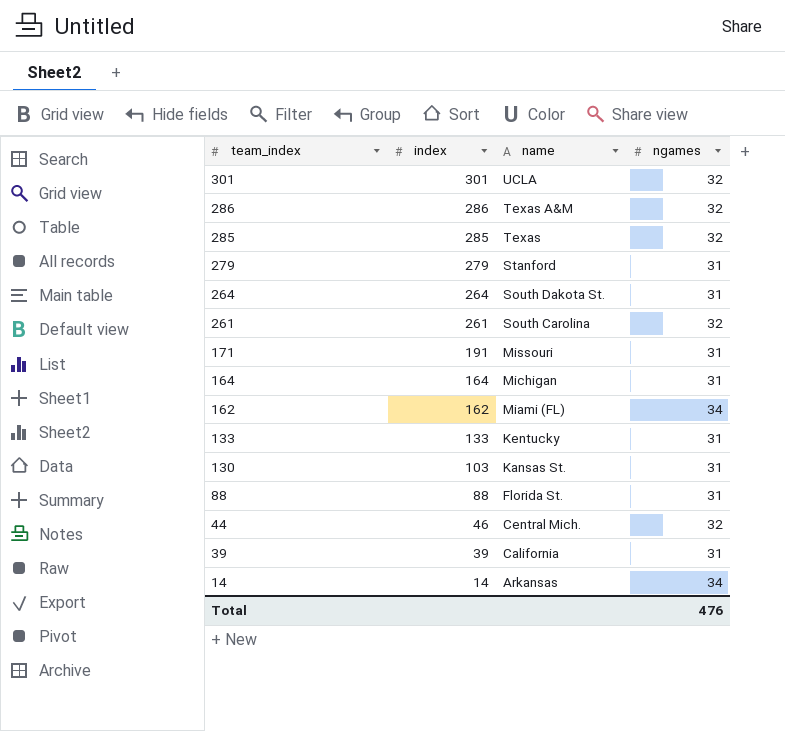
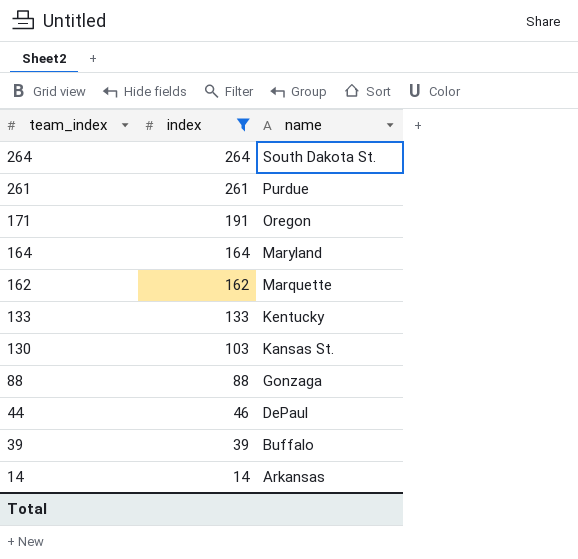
filter: none -> index <= 264
column ngames | position: 4 -> none
261 | name: South Carolina -> Purdue
171 | name: Missouri -> Oregon
164 | name: Michigan -> Maryland
162 | name: Miami (FL) -> Marquette
88 | name: Florida St. -> Gonzaga
44 | name: Central Mich. -> DePaul
39 | name: California -> Buffalo

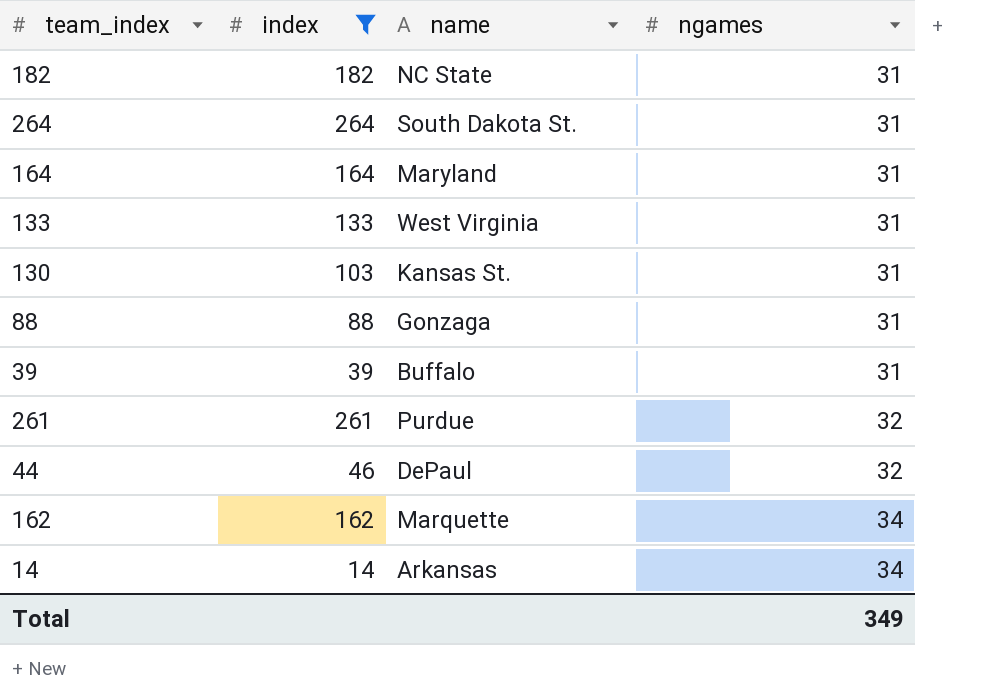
row order: team_index descending -> ngames ascending
column ngames | position: none -> 4
row 171: 191 | Oregon -> none
row 182: none -> 182 | NC State | 31
133 | name: Kentucky -> West Virginia

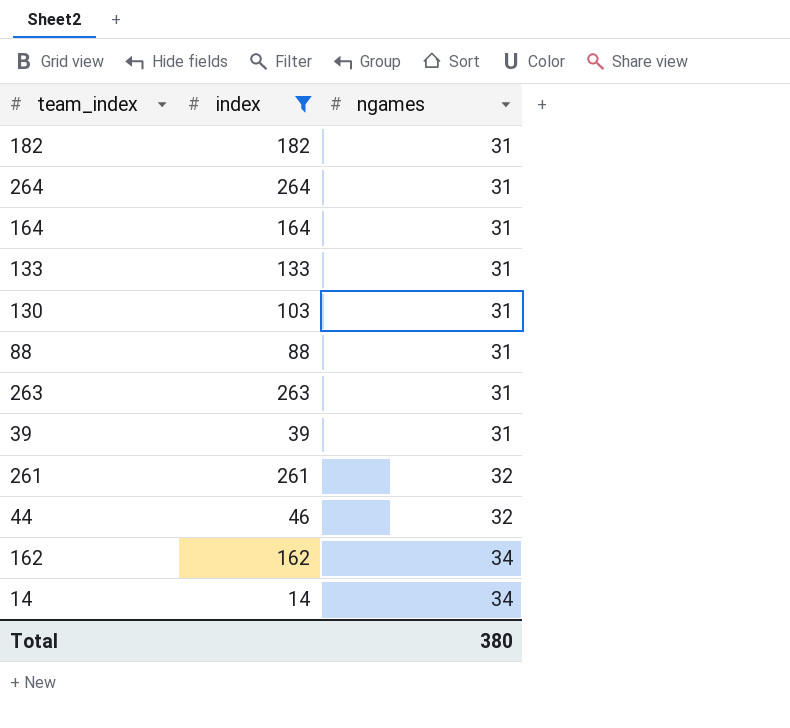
column name | position: 3 -> none
row 263: none -> 263 | 31
Total | ngames: 349 -> 380

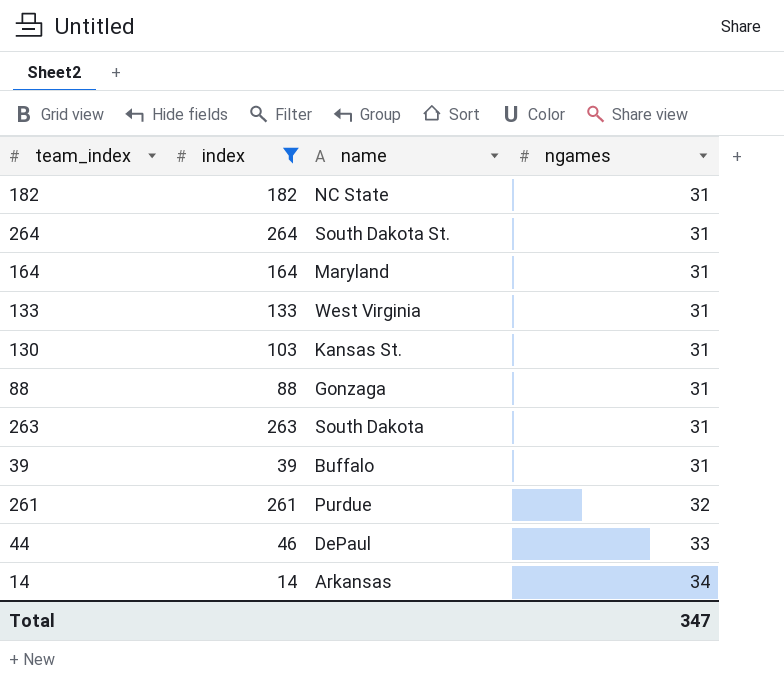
column name | position: none -> 3
row 162: 162 | 34 -> none
44 | ngames: 32 -> 33
Total | ngames: 380 -> 347

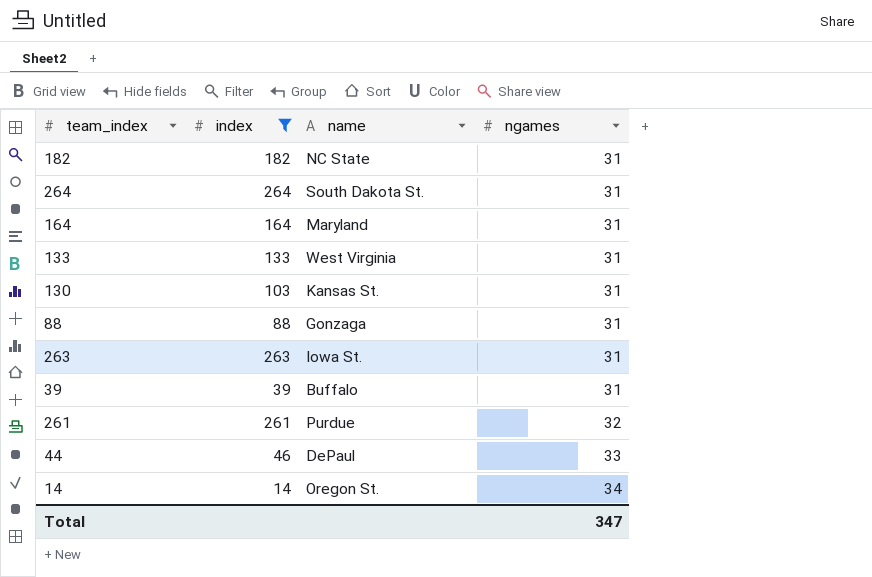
263 | name: South Dakota -> Iowa St.
14 | name: Arkansas -> Oregon St.

